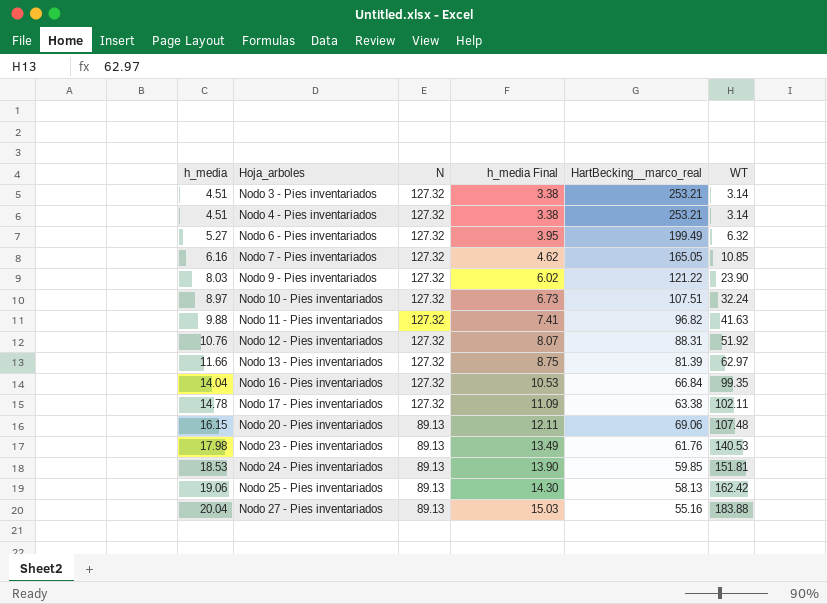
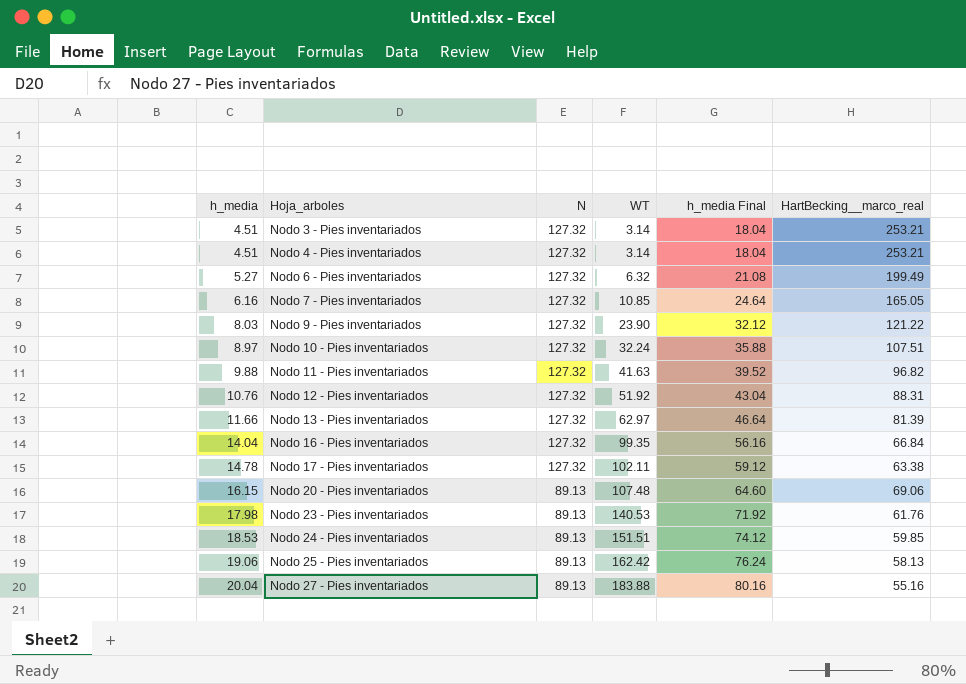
column WT | position: 6 -> 4
column h_media Final | formula: [h_media] * 0.75 -> [h_media] * 4
Nodo 24 - Pies inventariados | WT: 151.81 -> 151.51

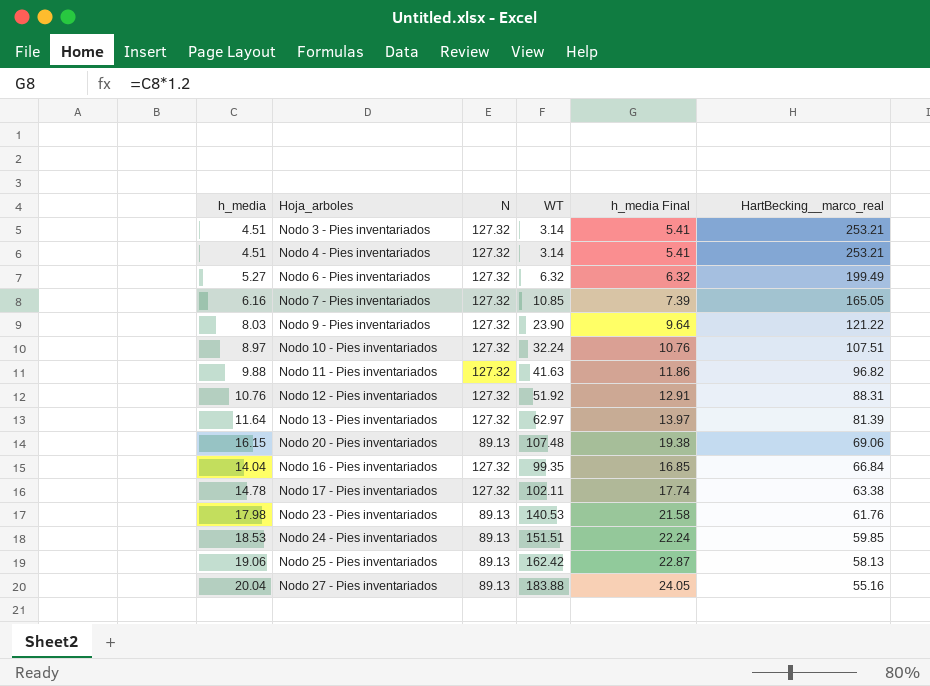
row order: h_media ascending -> HartBecking__marco_real descending
column h_media Final | formula: [h_media] * 4 -> [h_media] * 1.2
Nodo 13 - Pies inventariados | h_media: 11.66 -> 11.64

